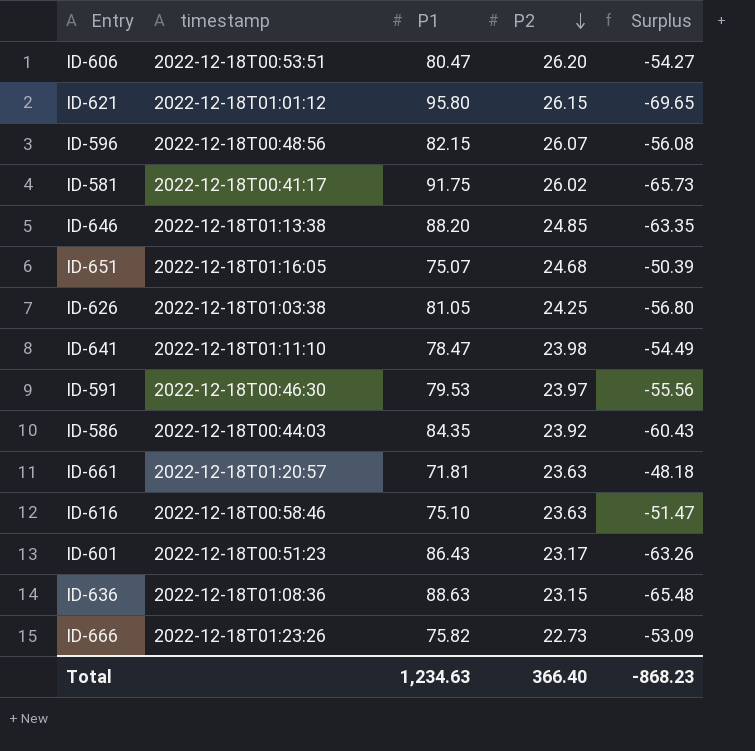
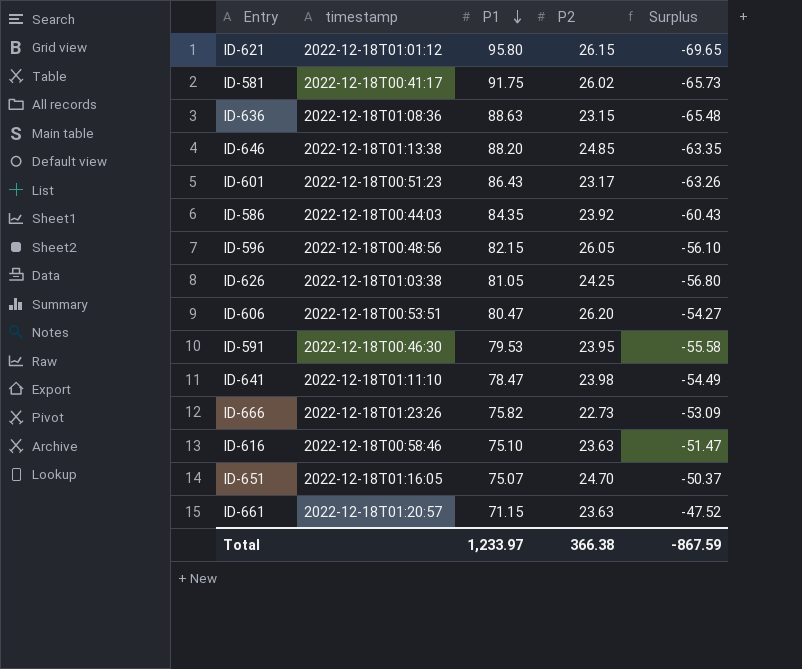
row order: P2 descending -> P1 descending
ID-596 | P2: 26.07 -> 26.05
ID-596 | Surplus: -56.08 -> -56.10
ID-591 | P2: 23.97 -> 23.95
ID-591 | Surplus: -55.56 -> -55.58
ID-651 | P2: 24.68 -> 24.70
ID-651 | Surplus: -50.39 -> -50.37
ID-661 | P1: 71.81 -> 71.15
ID-661 | Surplus: -48.18 -> -47.52
Total | P1: 1,234.63 -> 1,233.97
Total | P2: 366.40 -> 366.38
Total | Surplus: -868.23 -> -867.59

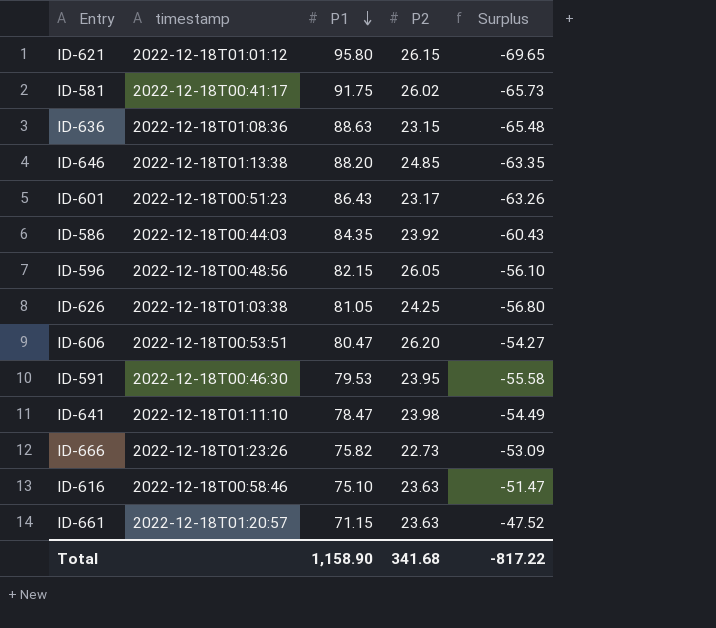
row ID-651: 2022-12-18T01:16:05 | 75.07 | 24.70 | -50.37 -> none
Total | P1: 1,233.97 -> 1,158.90
Total | P2: 366.38 -> 341.68
Total | Surplus: -867.59 -> -817.22

